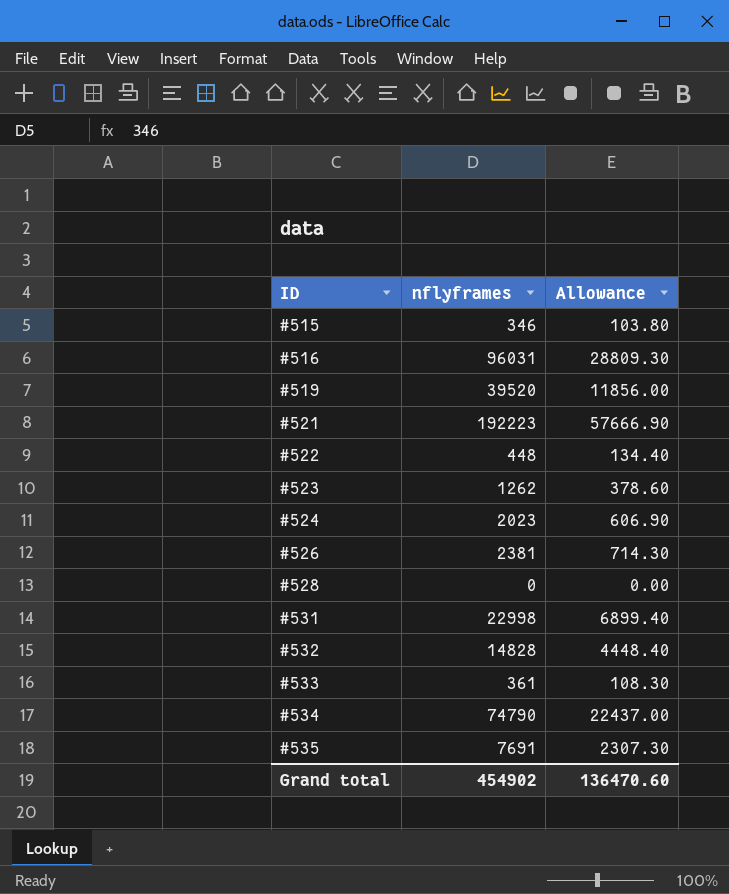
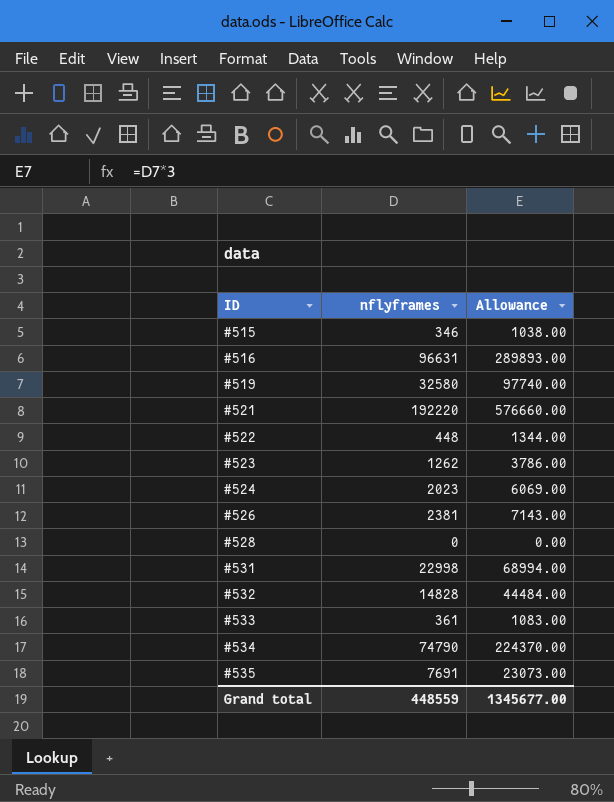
column Allowance | formula: [nflyframes] * 0.3 -> [nflyframes] * 3
#516 | nflyframes: 96031 -> 96631
#519 | nflyframes: 39520 -> 32580
#521 | nflyframes: 192223 -> 192220
Grand total | nflyframes: 454902 -> 448559
Grand total | Allowance: 136470.60 -> 1345677.00

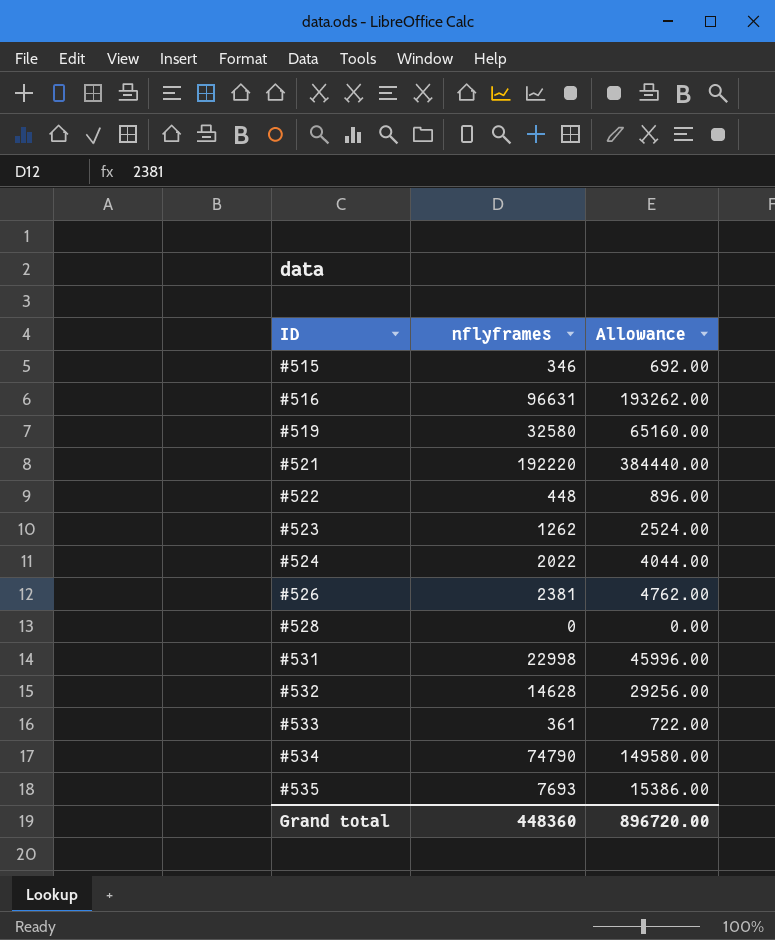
column Allowance | formula: [nflyframes] * 3 -> [nflyframes] * 2
#524 | nflyframes: 2023 -> 2022
#532 | nflyframes: 14828 -> 14628
#535 | nflyframes: 7691 -> 7693
Grand total | nflyframes: 448559 -> 448360
Grand total | Allowance: 1345677.00 -> 896720.00

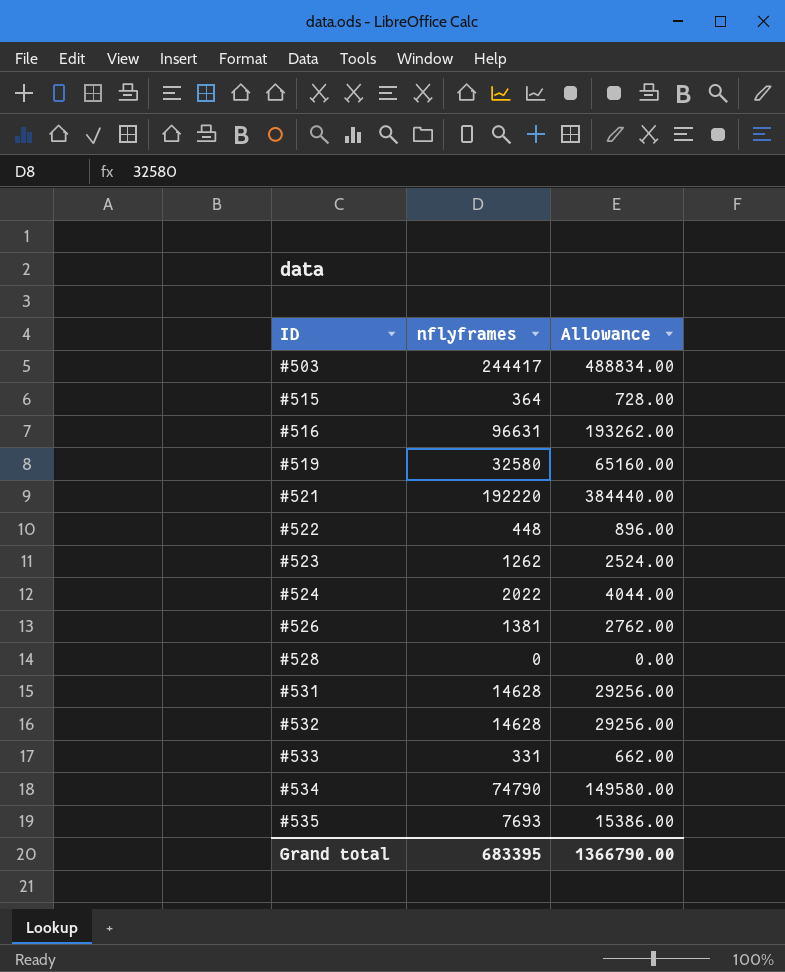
row #503: none -> 244417 | 488834.00
#515 | nflyframes: 346 -> 364
#515 | Allowance: 692.00 -> 728.00
#526 | nflyframes: 2381 -> 1381
#526 | Allowance: 4762.00 -> 2762.00
#531 | nflyframes: 22998 -> 14628
#531 | Allowance: 45996.00 -> 29256.00
#533 | nflyframes: 361 -> 331
#533 | Allowance: 722.00 -> 662.00
Grand total | nflyframes: 448360 -> 683395
Grand total | Allowance: 896720.00 -> 1366790.00

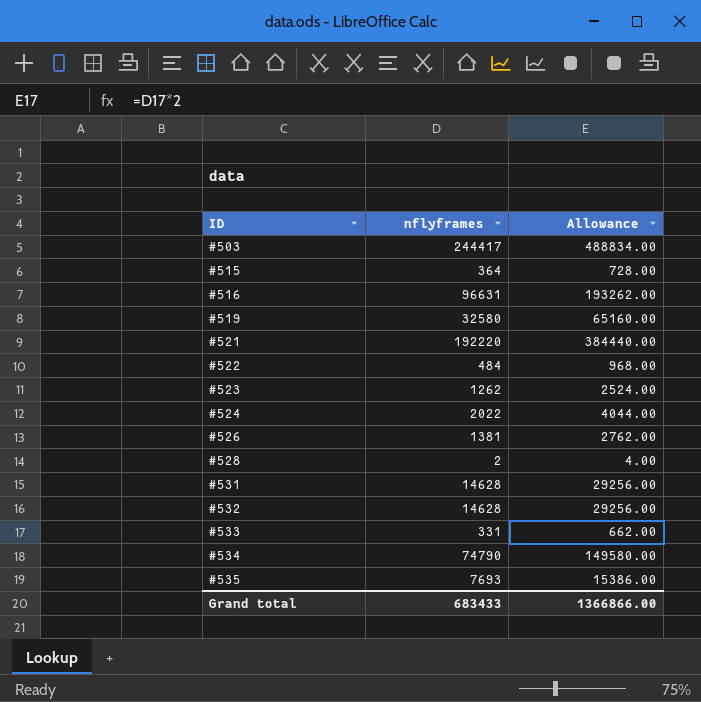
#522 | nflyframes: 448 -> 484
#522 | Allowance: 896.00 -> 968.00
#528 | nflyframes: 0 -> 2
#528 | Allowance: 0.00 -> 4.00
Grand total | nflyframes: 683395 -> 683433
Grand total | Allowance: 1366790.00 -> 1366866.00

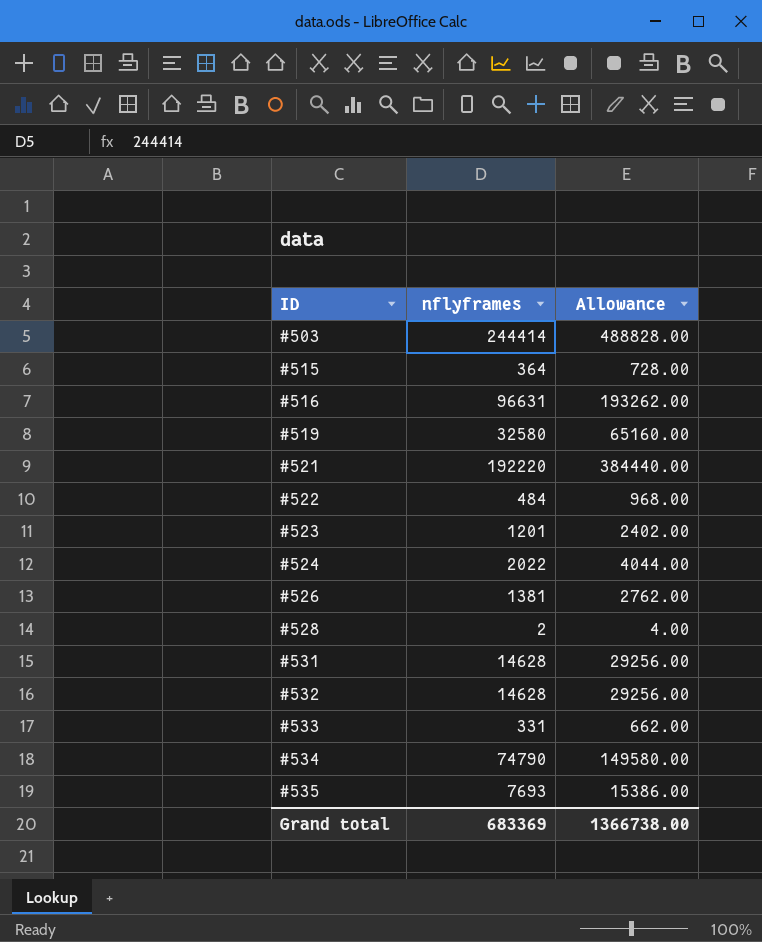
#503 | nflyframes: 244417 -> 244414
#503 | Allowance: 488834.00 -> 488828.00
#523 | nflyframes: 1262 -> 1201
#523 | Allowance: 2524.00 -> 2402.00
Grand total | nflyframes: 683433 -> 683369
Grand total | Allowance: 1366866.00 -> 1366738.00

